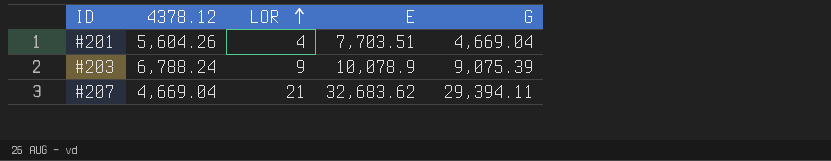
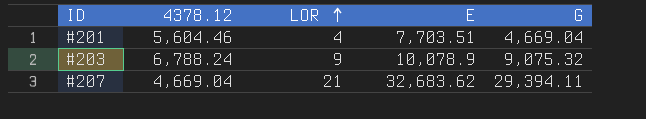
#201 | 4378.12: 5,604.26 -> 5,604.46
#203 | G: 9,075.39 -> 9,075.32

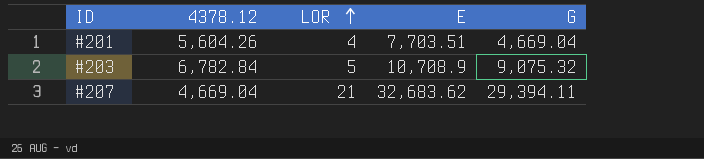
#201 | 4378.12: 5,604.46 -> 5,604.26
#203 | 4378.12: 6,788.24 -> 6,782.84
#203 | LOR: 9 -> 5
#203 | E: 10,078.9 -> 10,708.9

